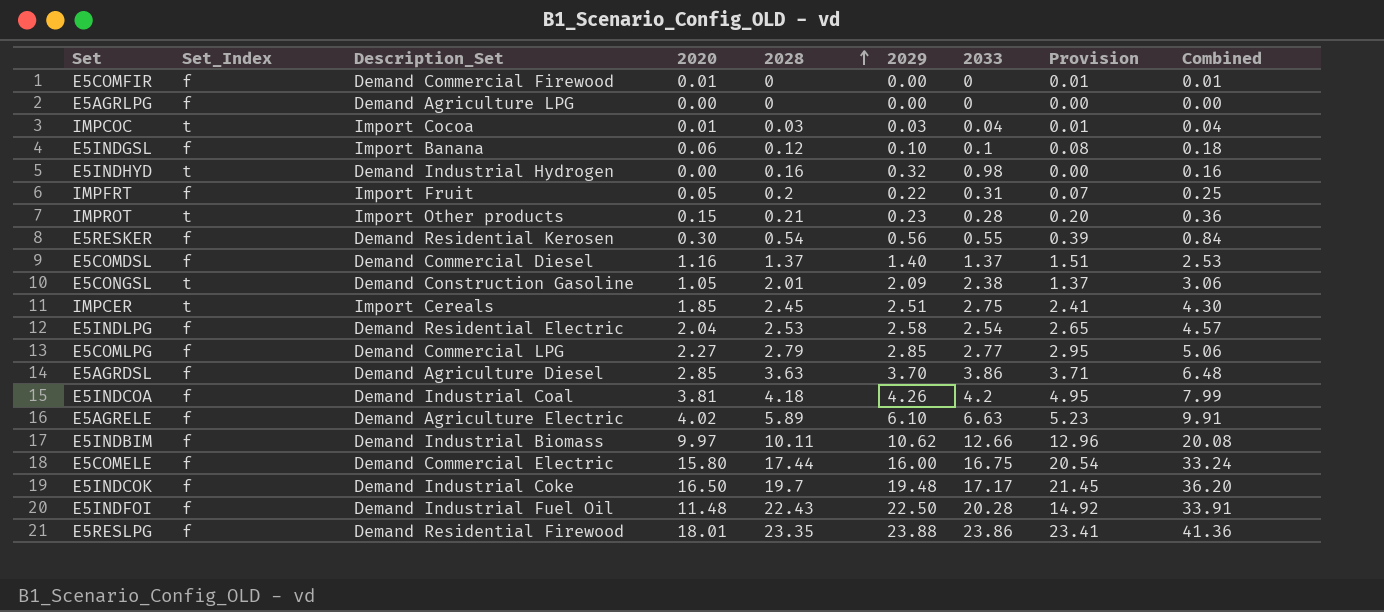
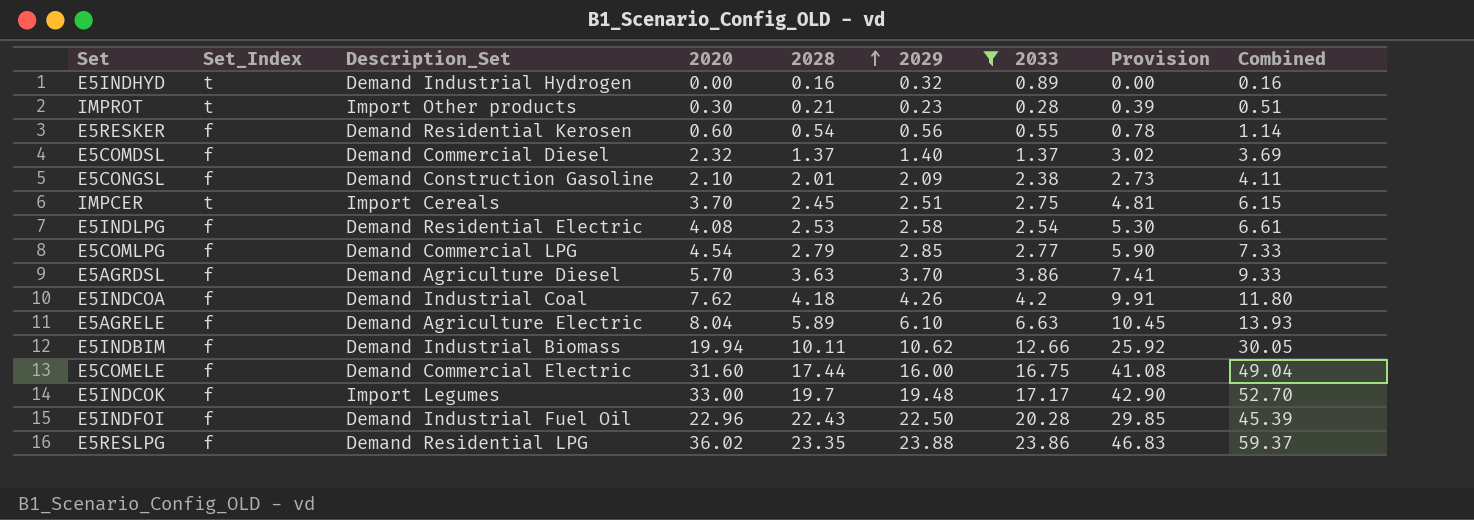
filter: none -> 2029 >= 0.23
E5INDHYD | 2033: 0.98 -> 0.89
IMPROT | 2020: 0.15 -> 0.30
IMPROT | Provision: 0.20 -> 0.39
IMPROT | Combined: 0.36 -> 0.51
E5RESKER | 2020: 0.30 -> 0.60
E5RESKER | Provision: 0.39 -> 0.78
E5RESKER | Combined: 0.84 -> 1.14
E5COMDSL | 2020: 1.16 -> 2.32
E5COMDSL | Provision: 1.51 -> 3.02
E5COMDSL | Combined: 2.53 -> 3.69
E5CONGSL | Set_Index: t -> f
E5CONGSL | 2020: 1.05 -> 2.10
E5CONGSL | Provision: 1.37 -> 2.73
E5CONGSL | Combined: 3.06 -> 4.11
IMPCER | 2020: 1.85 -> 3.70
IMPCER | Provision: 2.41 -> 4.81
IMPCER | Combined: 4.30 -> 6.15
E5INDLPG | 2020: 2.04 -> 4.08
E5INDLPG | Provision: 2.65 -> 5.30
E5INDLPG | Combined: 4.57 -> 6.61
E5COMLPG | 2020: 2.27 -> 4.54
E5COMLPG | Provision: 2.95 -> 5.90
E5COMLPG | Combined: 5.06 -> 7.33
E5AGRDSL | 2020: 2.85 -> 5.70
E5AGRDSL | Provision: 3.71 -> 7.41
E5AGRDSL | Combined: 6.48 -> 9.33
E5INDCOA | 2020: 3.81 -> 7.62
E5INDCOA | Provision: 4.95 -> 9.91
E5INDCOA | Combined: 7.99 -> 11.80
E5AGRELE | 2020: 4.02 -> 8.04
E5AGRELE | Provision: 5.23 -> 10.45
E5AGRELE | Combined: 9.91 -> 13.93
E5INDBIM | 2020: 9.97 -> 19.94
E5INDBIM | Provision: 12.96 -> 25.92
E5INDBIM | Combined: 20.08 -> 30.05
E5COMELE | 2020: 15.80 -> 31.60
E5COMELE | Provision: 20.54 -> 41.08
E5COMELE | Combined: 33.24 -> 49.04
E5INDCOK | Description_Set: Demand Industrial Coke -> Import Legumes
E5INDCOK | 2020: 16.50 -> 33.00
E5INDCOK | Provision: 21.45 -> 42.90
E5INDCOK | Combined: 36.20 -> 52.70
E5INDFOI | 2020: 11.48 -> 22.96
E5INDFOI | Provision: 14.92 -> 29.85
E5INDFOI | Combined: 33.91 -> 45.39
E5RESLPG | Description_Set: Demand Residential Firewood -> Demand Residential LPG
E5RESLPG | 2020: 18.01 -> 36.02
E5RESLPG | Provision: 23.41 -> 46.83
E5RESLPG | Combined: 41.36 -> 59.37

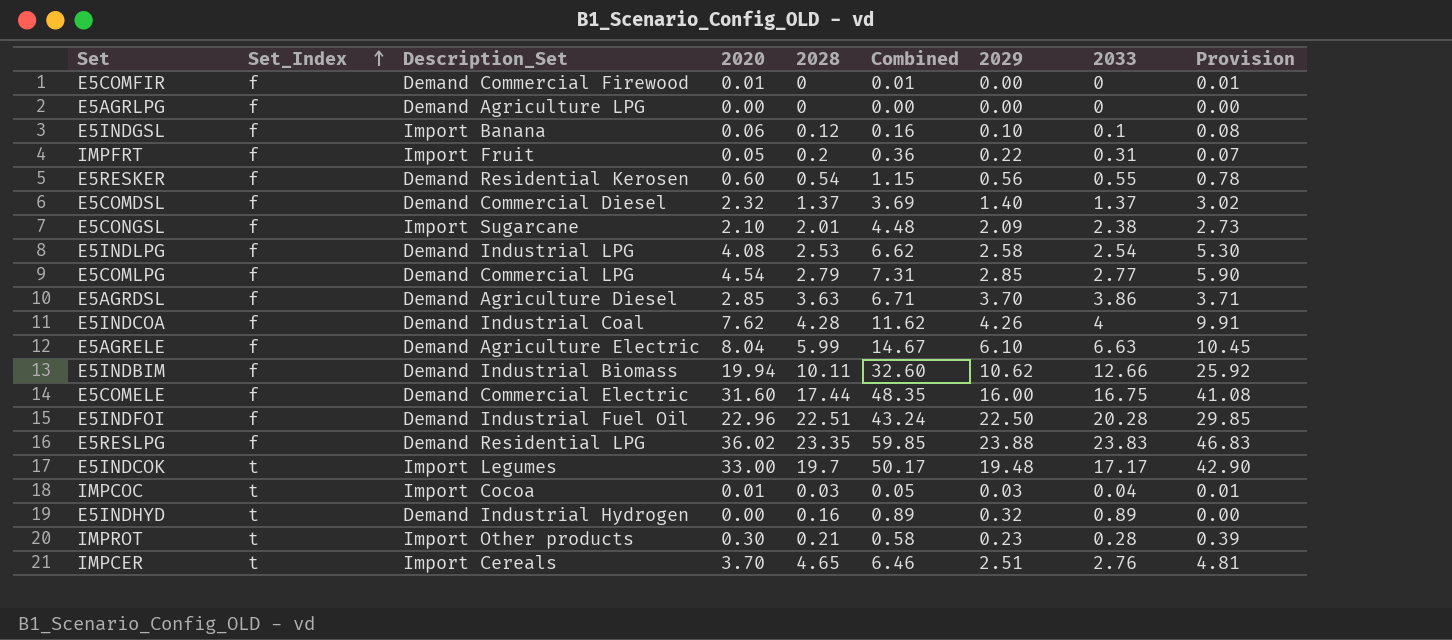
filter: 2029 >= 0.23 -> none
row order: 2028 ascending -> Set_Index ascending
column Combined | formula: [2020] + [2028] -> [2020] + [2033]
column Combined | position: 9 -> 6
E5CONGSL | Description_Set: Demand Construction Gasoline -> Import Sugarcane
E5INDLPG | Description_Set: Demand Residential Electric -> Demand Industrial LPG
E5AGRDSL | 2020: 5.70 -> 2.85
E5AGRDSL | Provision: 7.41 -> 3.71
E5INDCOA | 2028: 4.18 -> 4.28
E5INDCOA | 2033: 4.2 -> 4
E5AGRELE | 2028: 5.89 -> 5.99
E5INDFOI | 2028: 22.43 -> 22.51
E5RESLPG | 2033: 23.86 -> 23.83
E5INDCOK | Set_Index: f -> t
IMPCER | 2028: 2.45 -> 4.65
IMPCER | 2033: 2.75 -> 2.76

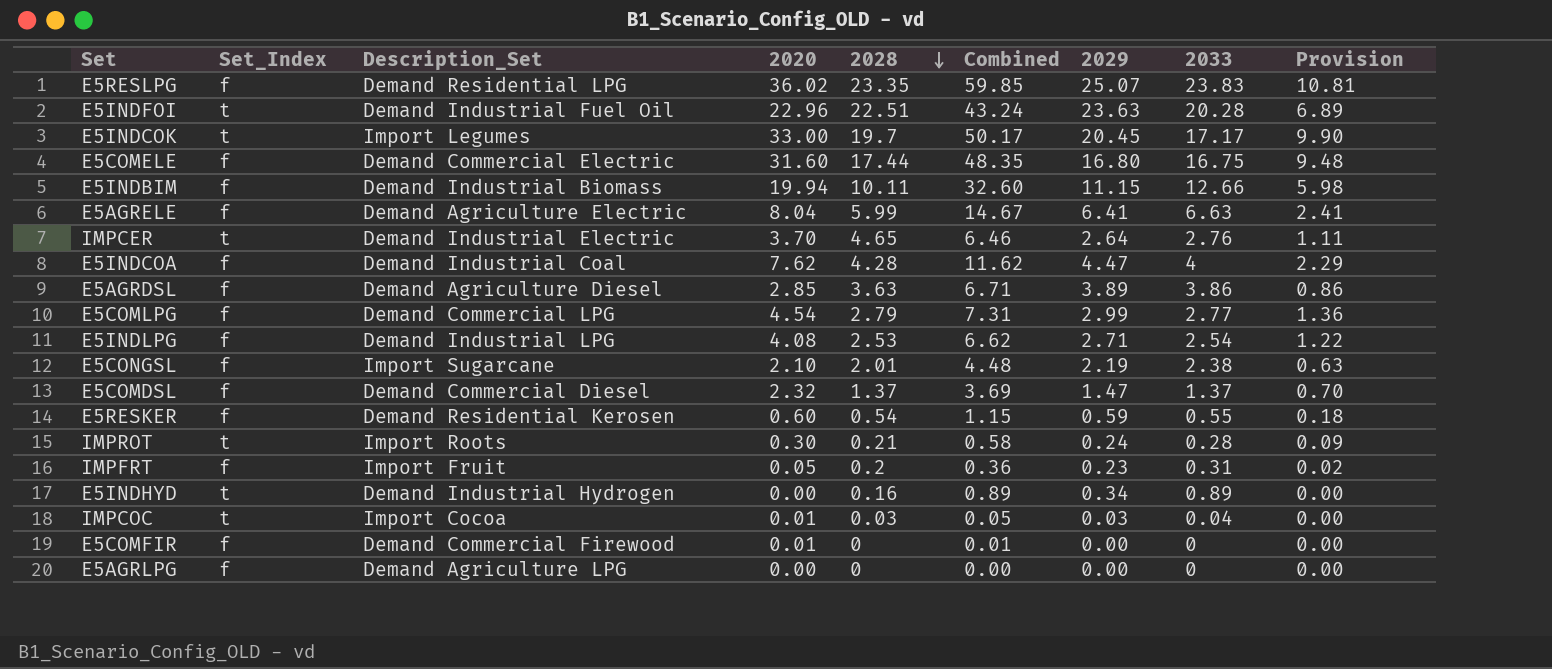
row order: Set_Index ascending -> 2028 descending
column Provision | formula: [2020] * 1.3 -> [2020] * 0.3
row E5INDGSL: f | Import Banana | 0.06 | 0.12 | 0.16 | 0.10 | 0.1 | 0.08 -> none
E5RESLPG | 2029: 23.88 -> 25.07
E5INDFOI | Set_Index: f -> t
E5INDFOI | 2029: 22.50 -> 23.63
E5INDCOK | 2029: 19.48 -> 20.45
E5COMELE | 2029: 16.00 -> 16.80
E5INDBIM | 2029: 10.62 -> 11.15
E5AGRELE | 2029: 6.10 -> 6.41
IMPCER | Description_Set: Import Cereals -> Demand Industrial Electric
IMPCER | 2029: 2.51 -> 2.64
E5INDCOA | 2029: 4.26 -> 4.47
E5AGRDSL | 2029: 3.70 -> 3.89
E5COMLPG | 2029: 2.85 -> 2.99
E5INDLPG | 2029: 2.58 -> 2.71
E5CONGSL | 2029: 2.09 -> 2.19
E5COMDSL | 2029: 1.40 -> 1.47
E5RESKER | 2029: 0.56 -> 0.59
IMPROT | Description_Set: Import Other products -> Import Roots
IMPROT | 2029: 0.23 -> 0.24
IMPFRT | 2029: 0.22 -> 0.23
E5INDHYD | 2029: 0.32 -> 0.34

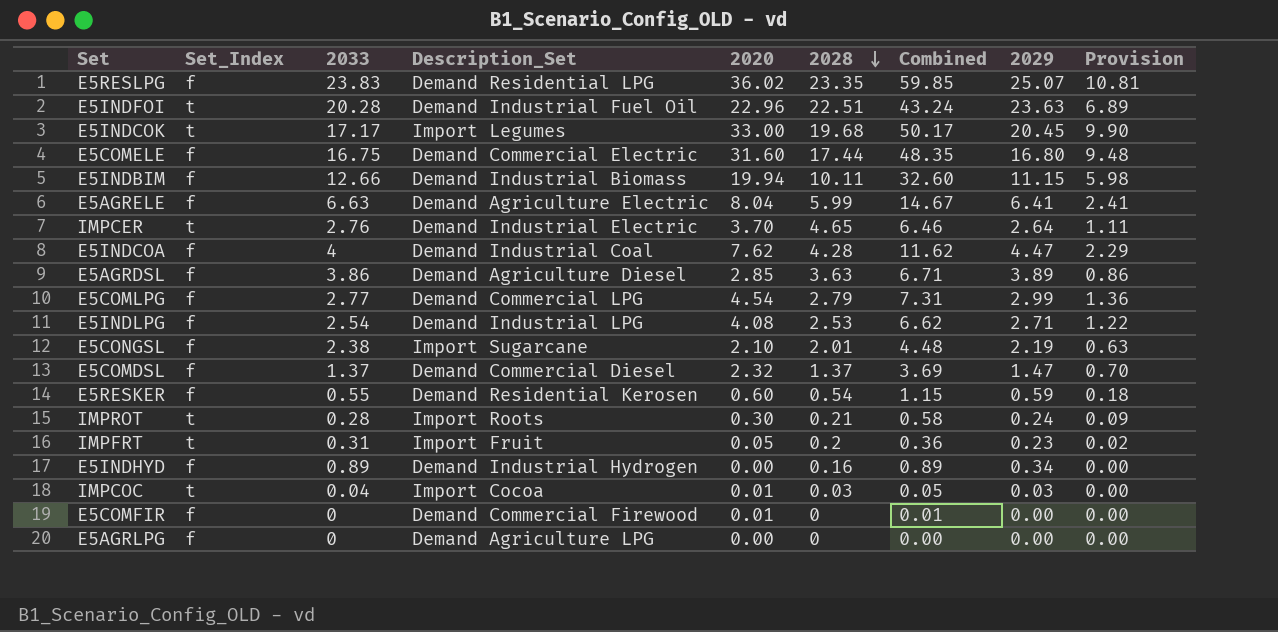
column 2033 | position: 8 -> 3
E5INDCOK | 2028: 19.7 -> 19.68
IMPFRT | Set_Index: f -> t
E5INDHYD | Set_Index: t -> f

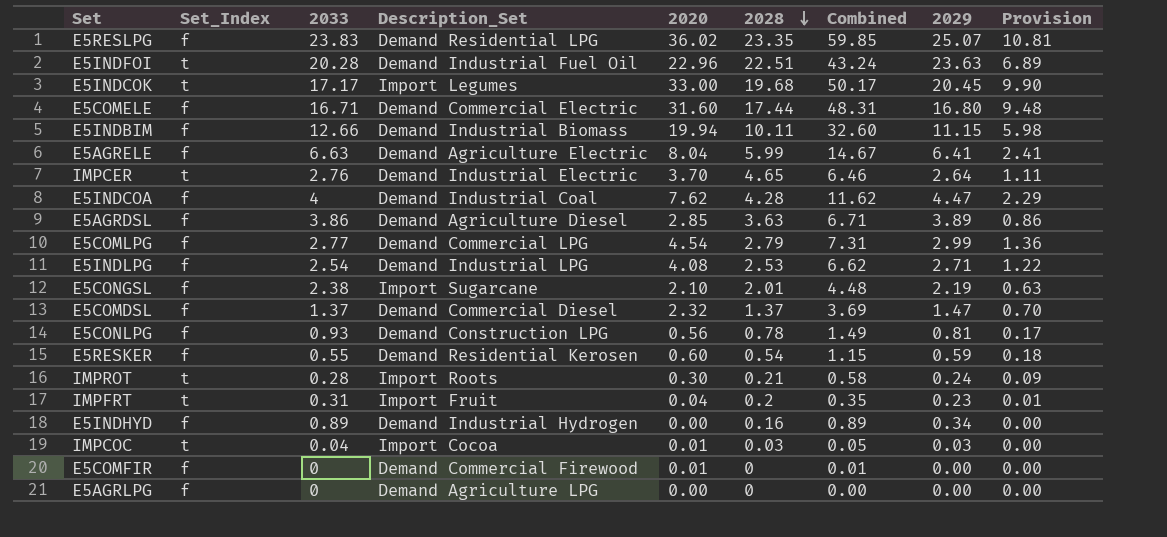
E5COMELE | 2033: 16.75 -> 16.71
E5COMELE | Combined: 48.35 -> 48.31
row E5CONLPG: none -> f | 0.93 | Demand Construction LPG | 0.56 | 0.78 | 1.49 | 0.81 | 0.17
IMPFRT | 2020: 0.05 -> 0.04
IMPFRT | Combined: 0.36 -> 0.35
IMPFRT | Provision: 0.02 -> 0.01

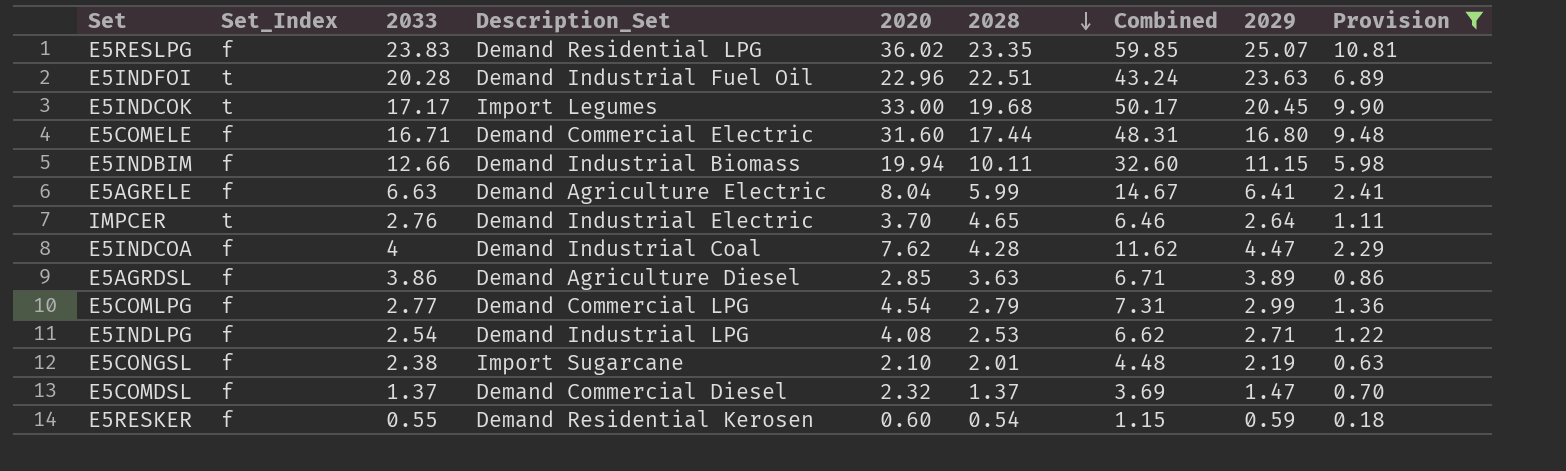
filter: none -> Provision >= 0.18

